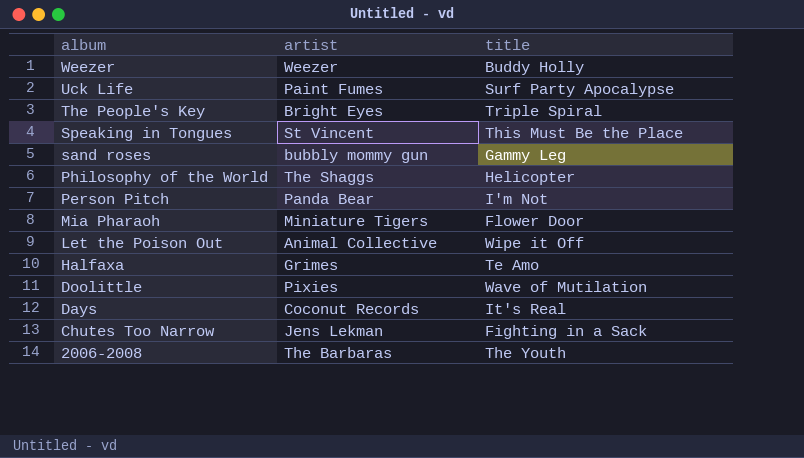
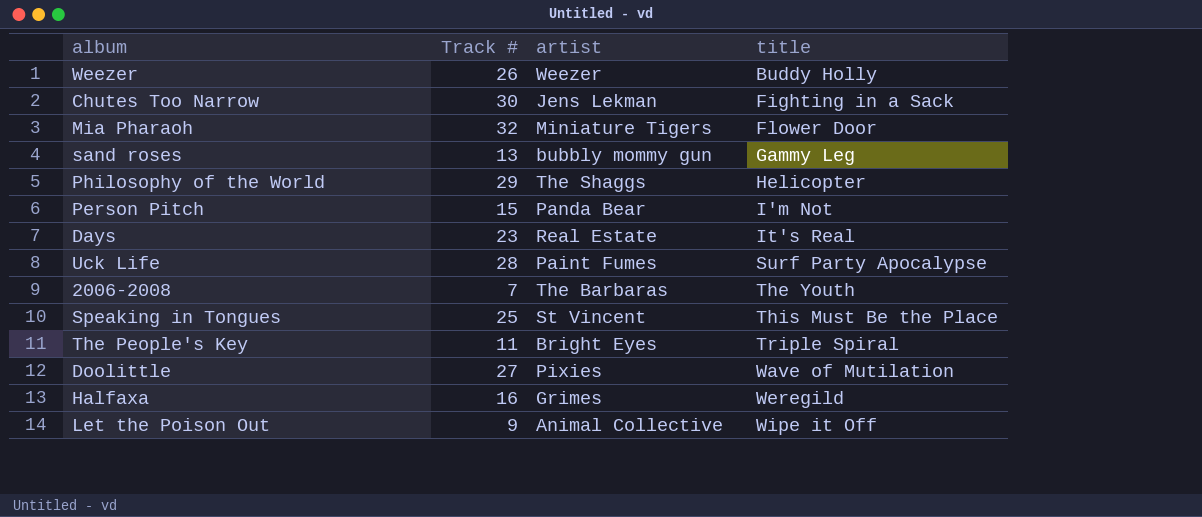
row order: album descending -> title ascending
column Track # | position: none -> 2
Days | artist: Coconut Records -> Real Estate
Halfaxa | title: Te Amo -> Weregild

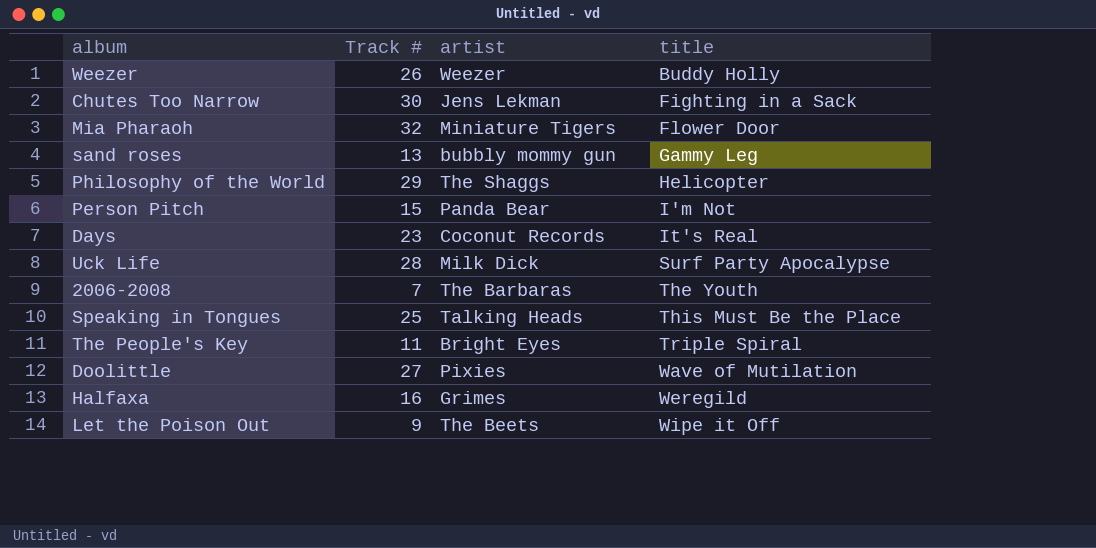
Days | artist: Real Estate -> Coconut Records
Uck Life | artist: Paint Fumes -> Milk Dick
Speaking in Tongues | artist: St Vincent -> Talking Heads
Let the Poison Out | artist: Animal Collective -> The Beets

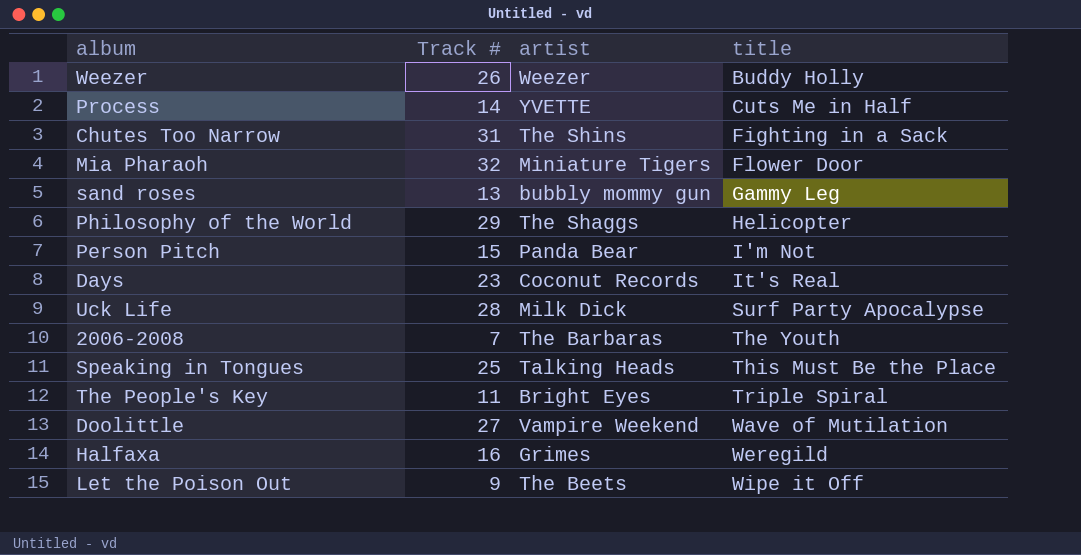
row Process: none -> 14 | YVETTE | Cuts Me in Half
Chutes Too Narrow | Track #: 30 -> 31
Chutes Too Narrow | artist: Jens Lekman -> The Shins
Doolittle | artist: Pixies -> Vampire Weekend

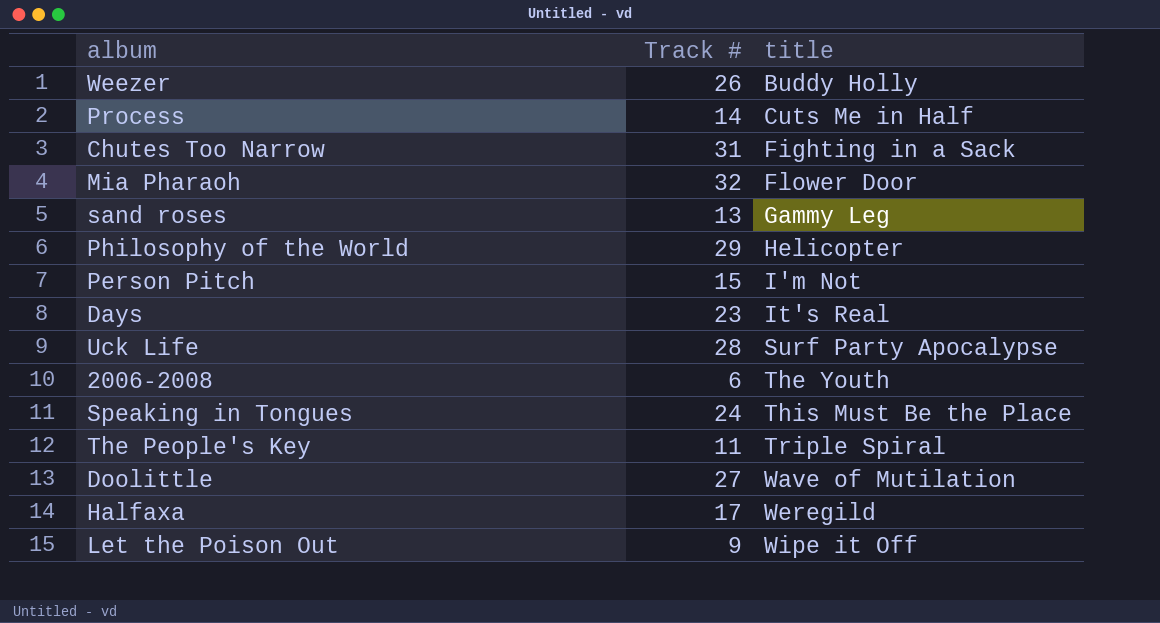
column artist | position: 3 -> none
2006-2008 | Track #: 7 -> 6
Speaking in Tongues | Track #: 25 -> 24
Halfaxa | Track #: 16 -> 17

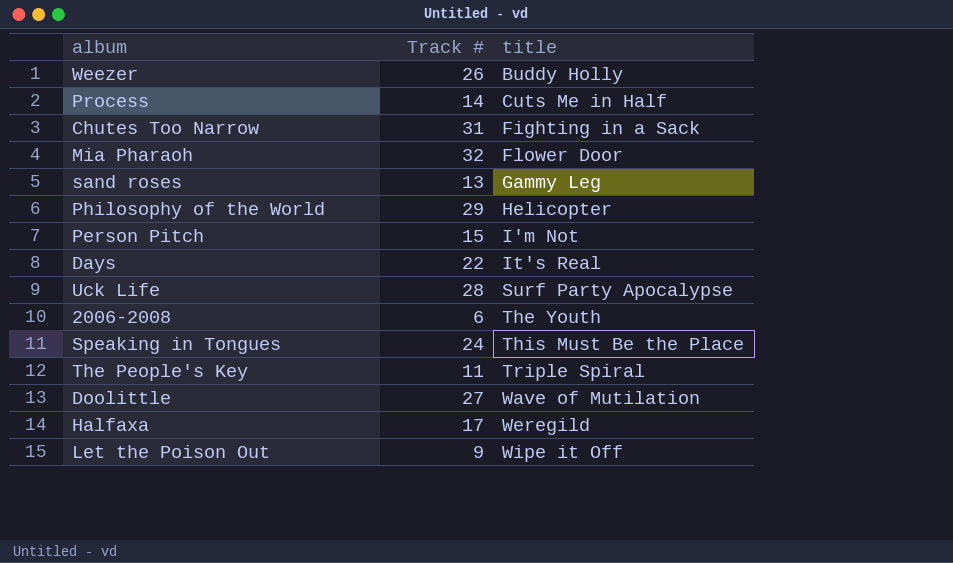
Days | Track #: 23 -> 22

